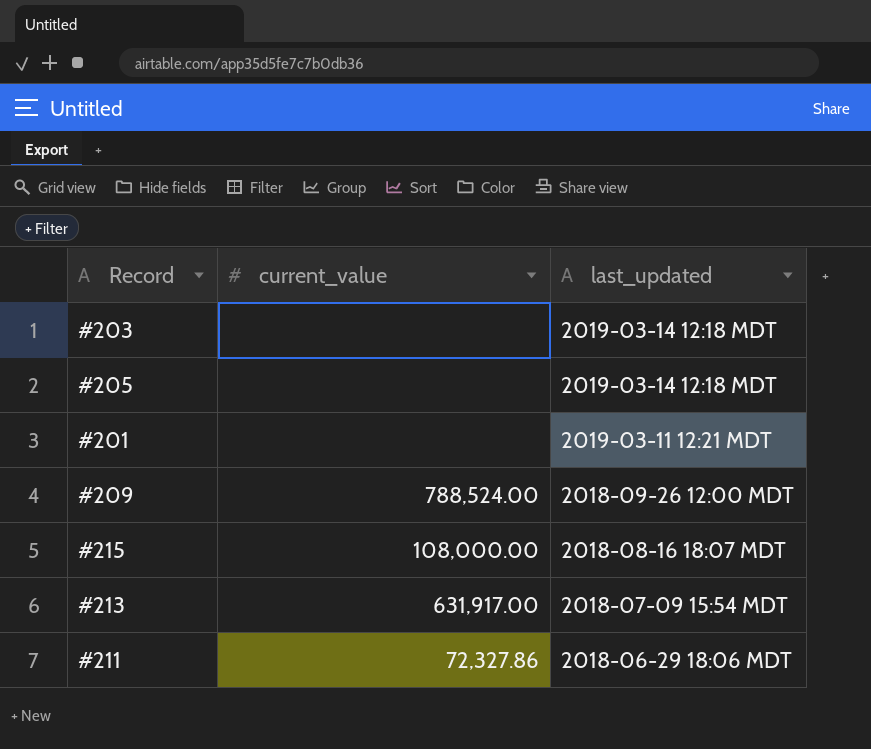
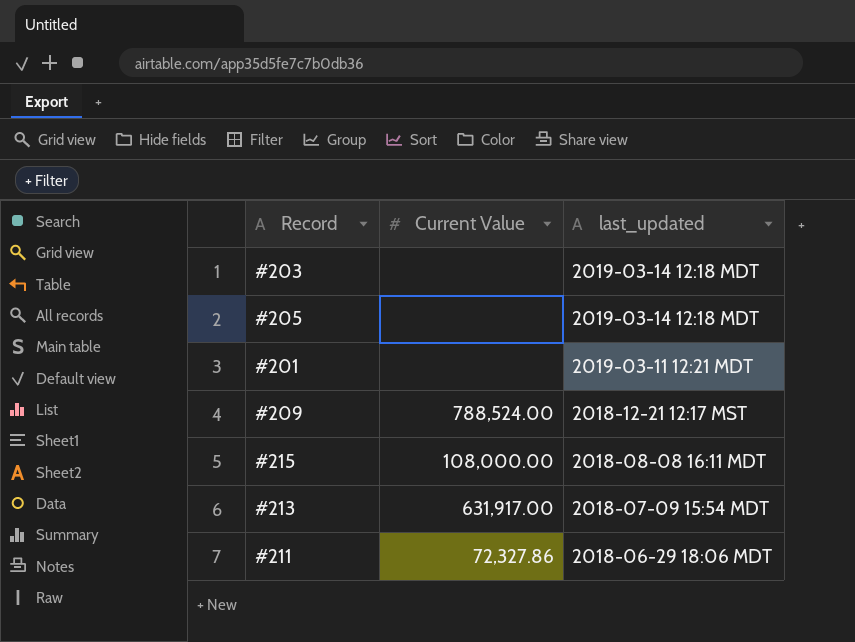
column name: current_value -> Current Value
#209 | last_updated: 2018-09-26 12:00 MDT -> 2018-12-21 12:17 MST
#215 | last_updated: 2018-08-16 18:07 MDT -> 2018-08-08 16:11 MDT

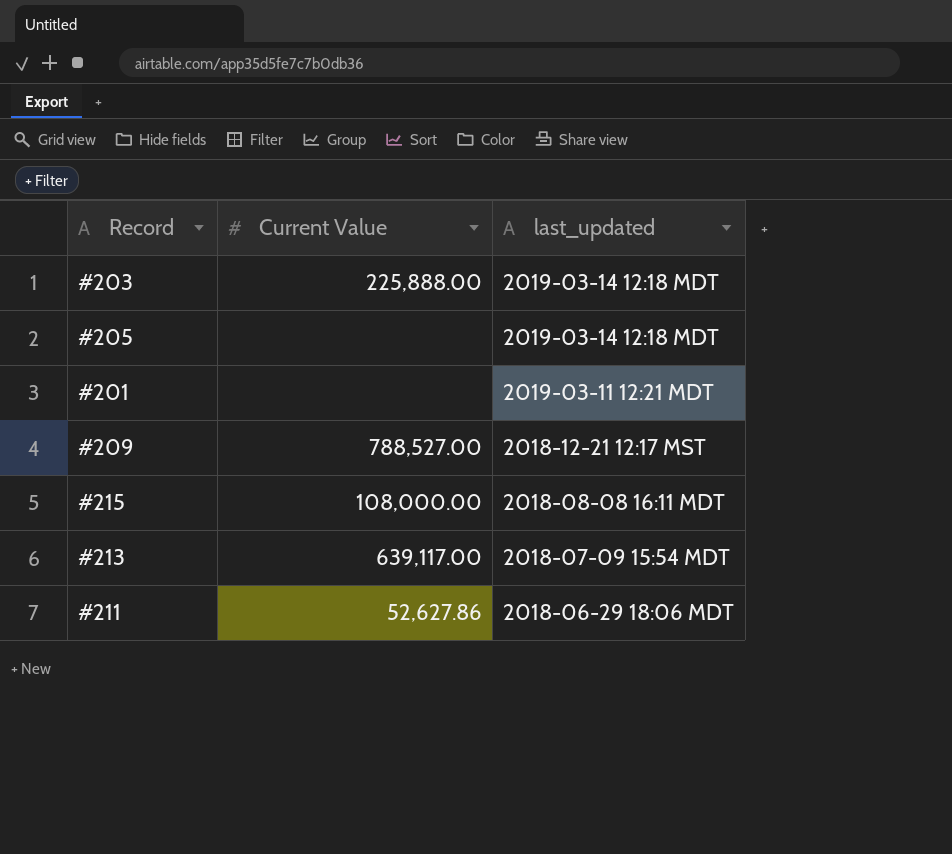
#203 | Current Value: none -> 225,888.00
#209 | Current Value: 788,524.00 -> 788,527.00
#213 | Current Value: 631,917.00 -> 639,117.00
#211 | Current Value: 72,327.86 -> 52,627.86

